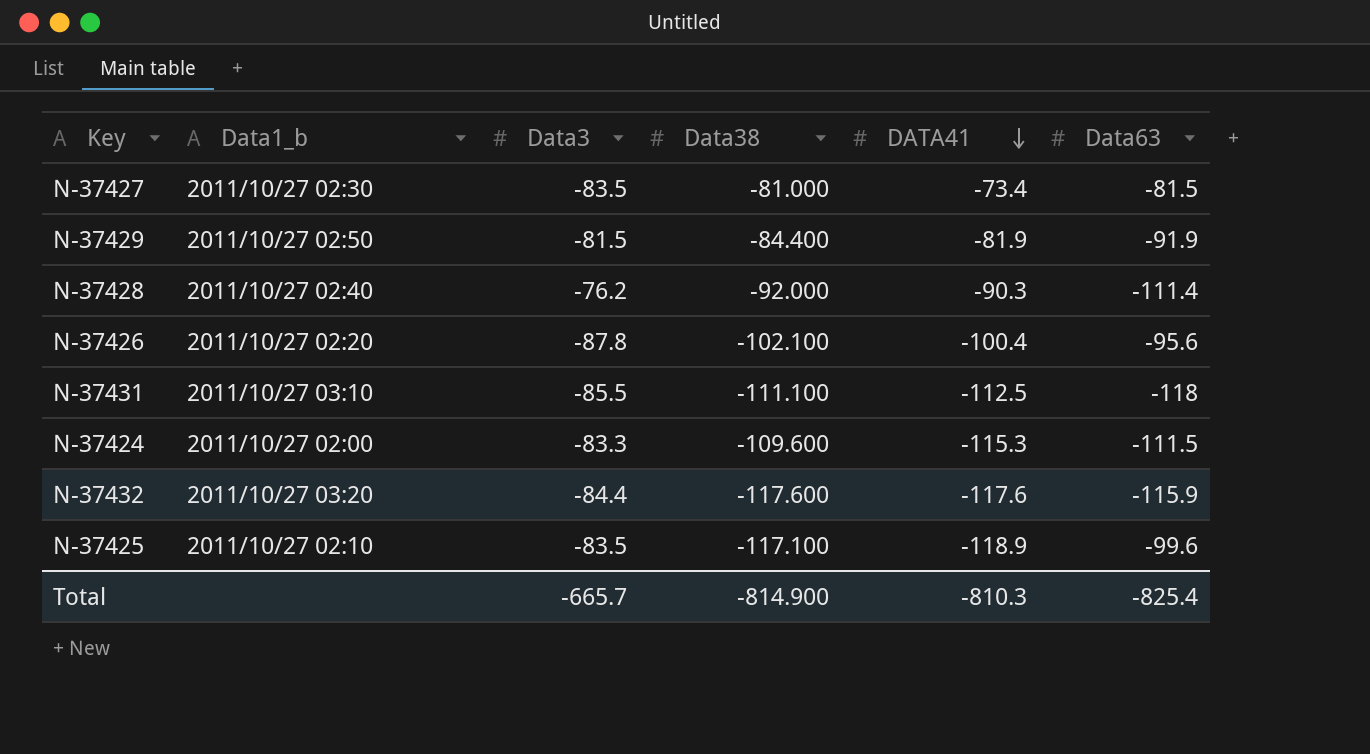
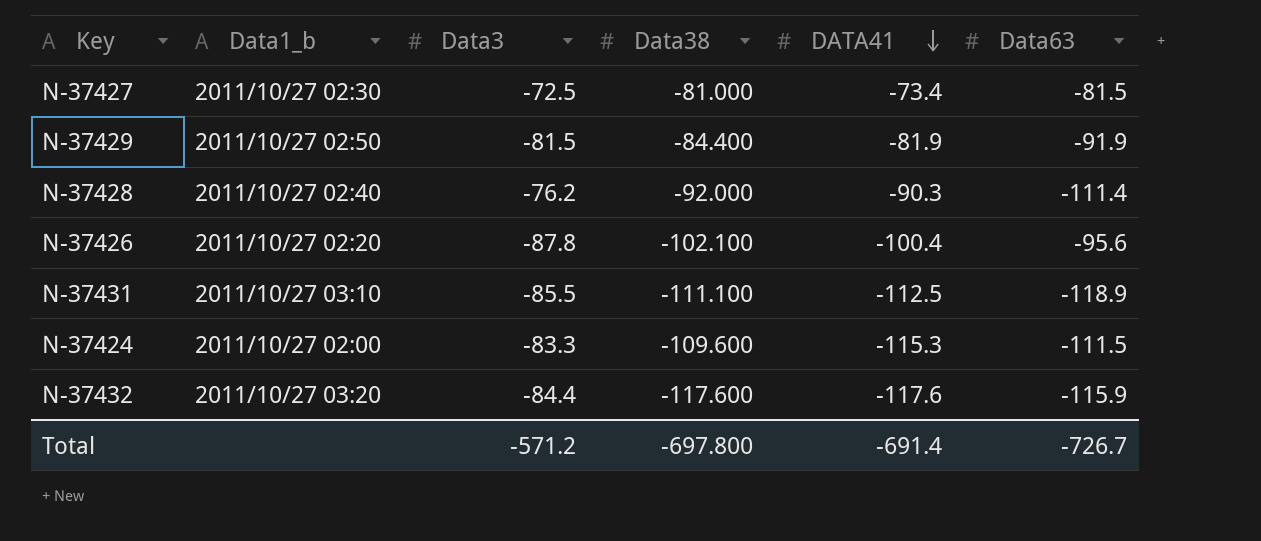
row N-37425: 2011/10/27 02:10 | -83.5 | -117.100 | -118.9 | -99.6 -> none
N-37427 | Data3: -83.5 -> -72.5
N-37431 | Data63: -118 -> -118.9
Total | Data3: -665.7 -> -571.2
Total | Data38: -814.900 -> -697.800
Total | DATA41: -810.3 -> -691.4
Total | Data63: -825.4 -> -726.7

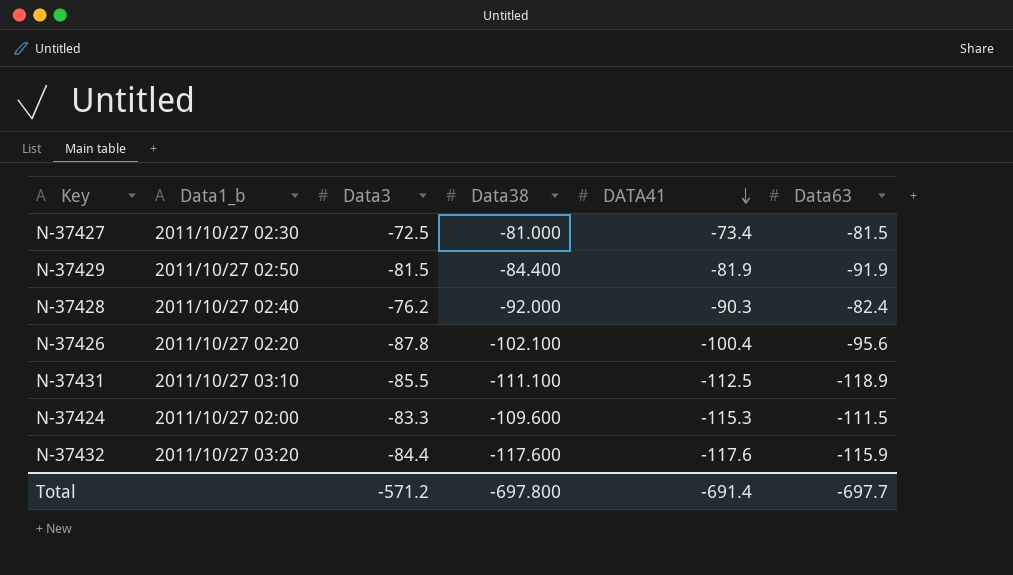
N-37428 | Data63: -111.4 -> -82.4
Total | Data63: -726.7 -> -697.7

